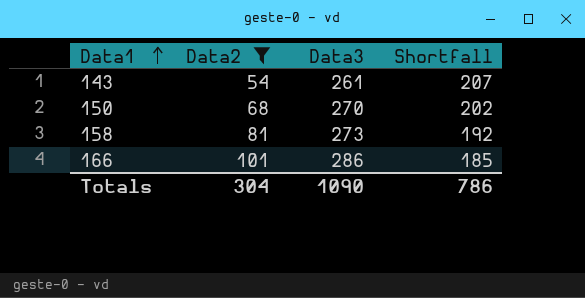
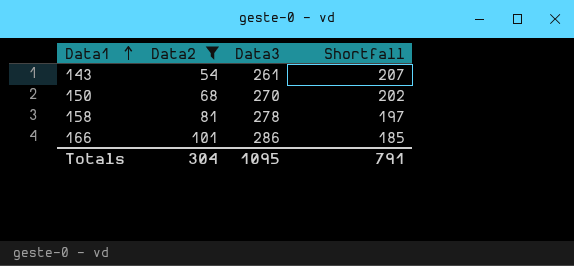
158 | Data3: 273 -> 278
158 | Shortfall: 192 -> 197
Totals | Data3: 1090 -> 1095
Totals | Shortfall: 786 -> 791

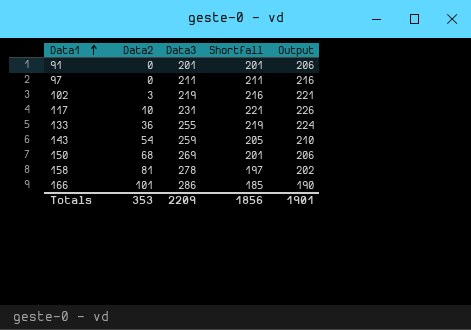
filter: Data2 >= 54 -> none
column Output | formula: none -> [Shortfall] + 5
143 | Data3: 261 -> 259
143 | Shortfall: 207 -> 205
150 | Data3: 270 -> 269
150 | Shortfall: 202 -> 201
Totals | Data2: 304 -> 353
Totals | Data3: 1095 -> 2209
Totals | Shortfall: 791 -> 1856

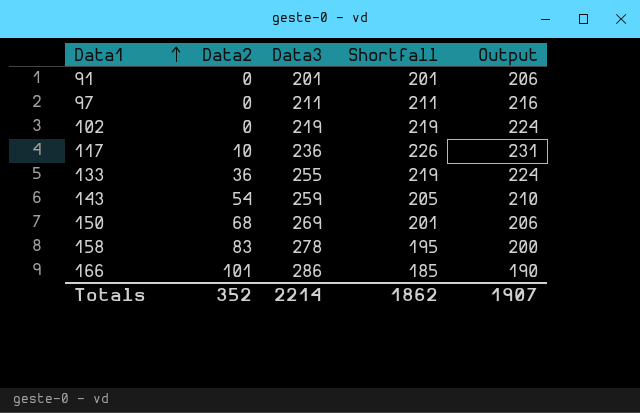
102 | Data2: 3 -> 0
102 | Shortfall: 216 -> 219
102 | Output: 221 -> 224
117 | Data3: 231 -> 236
117 | Shortfall: 221 -> 226
117 | Output: 226 -> 231
158 | Data2: 81 -> 83
158 | Shortfall: 197 -> 195
158 | Output: 202 -> 200
Totals | Data2: 353 -> 352
Totals | Data3: 2209 -> 2214
Totals | Shortfall: 1856 -> 1862
Totals | Output: 1901 -> 1907

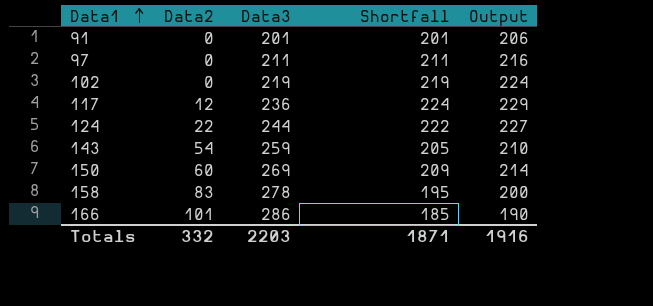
row 133: 36 | 255 | 219 | 224 -> none
117 | Data2: 10 -> 12
117 | Shortfall: 226 -> 224
117 | Output: 231 -> 229
row 124: none -> 22 | 244 | 222 | 227
150 | Data2: 68 -> 60
150 | Shortfall: 201 -> 209
150 | Output: 206 -> 214
Totals | Data2: 352 -> 332
Totals | Data3: 2214 -> 2203
Totals | Shortfall: 1862 -> 1871
Totals | Output: 1907 -> 1916

